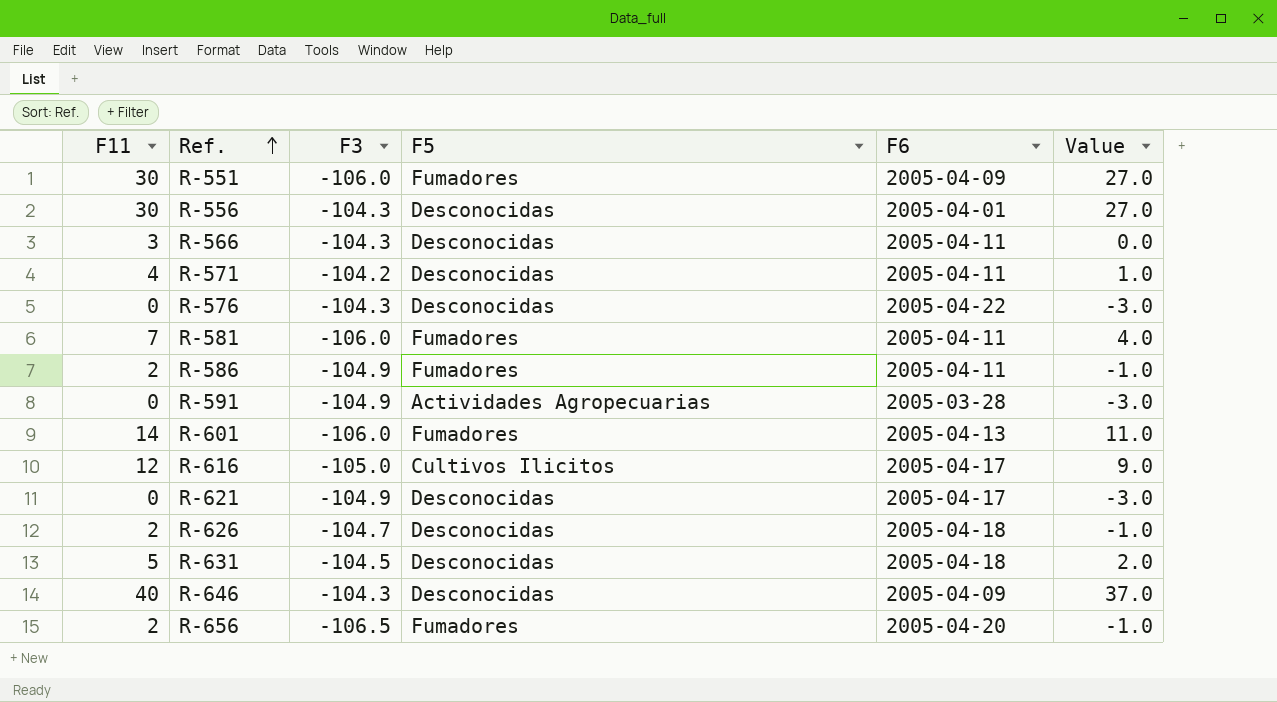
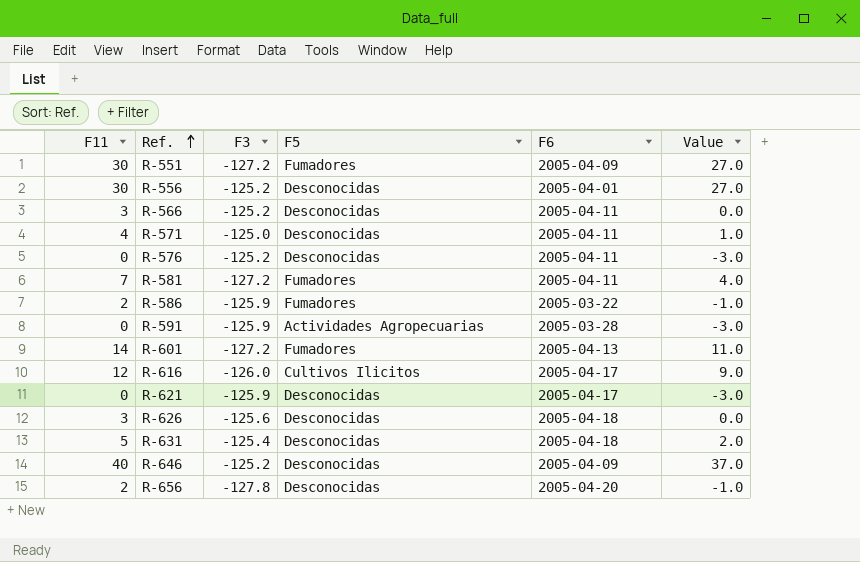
R-551 | F3: -106.0 -> -127.2
R-556 | F3: -104.3 -> -125.2
R-566 | F3: -104.3 -> -125.2
R-571 | F3: -104.2 -> -125.0
R-576 | F3: -104.3 -> -125.2
R-576 | F6: 2005-04-22 -> 2005-04-11
R-581 | F3: -106.0 -> -127.2
R-586 | F3: -104.9 -> -125.9
R-586 | F6: 2005-04-11 -> 2005-03-22
R-591 | F3: -104.9 -> -125.9
R-601 | F3: -106.0 -> -127.2
R-616 | F3: -105.0 -> -126.0
R-621 | F3: -104.9 -> -125.9
R-626 | F11: 2 -> 3
R-626 | F3: -104.7 -> -125.6
R-626 | Value: -1.0 -> 0.0
R-631 | F3: -104.5 -> -125.4
R-646 | F3: -104.3 -> -125.2
R-656 | F3: -106.5 -> -127.8
R-656 | F5: Fumadores -> Desconocidas

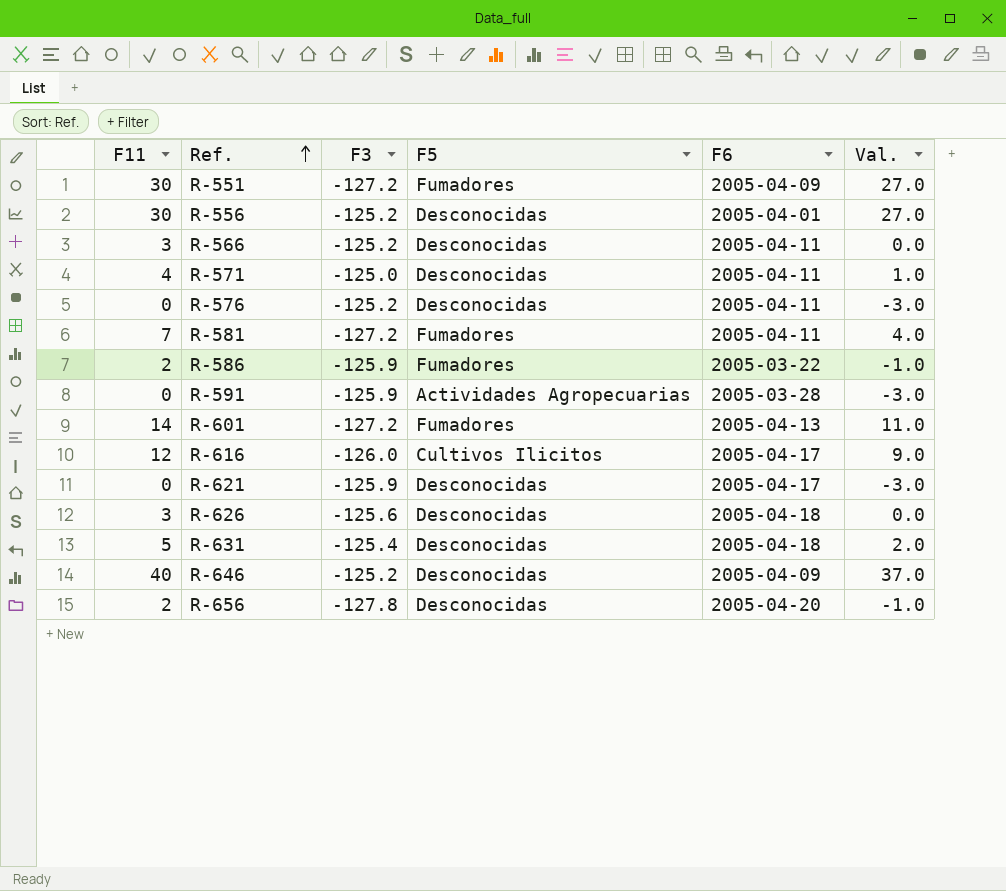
column name: Value -> Val.

